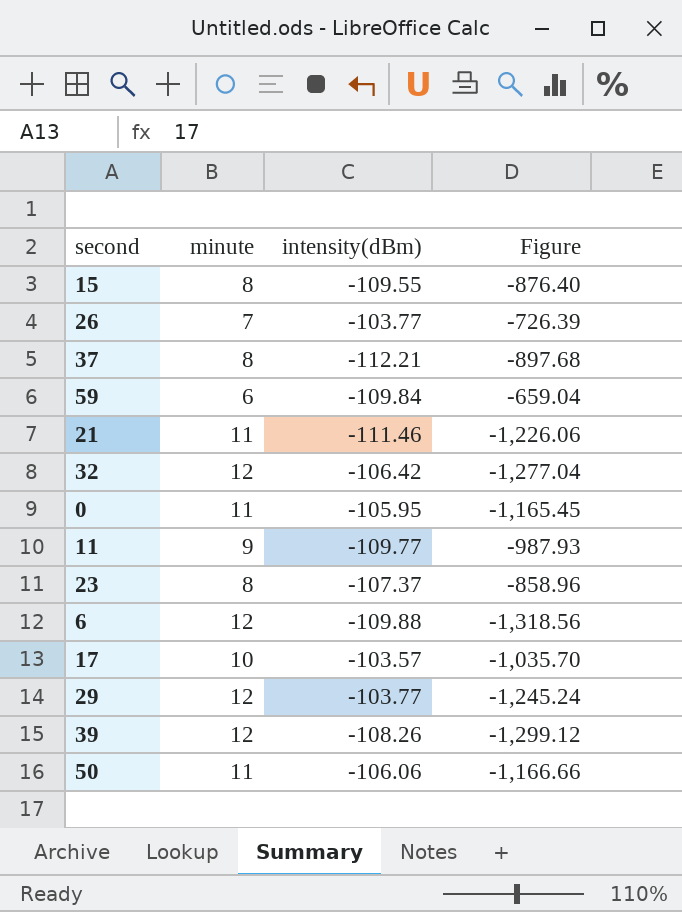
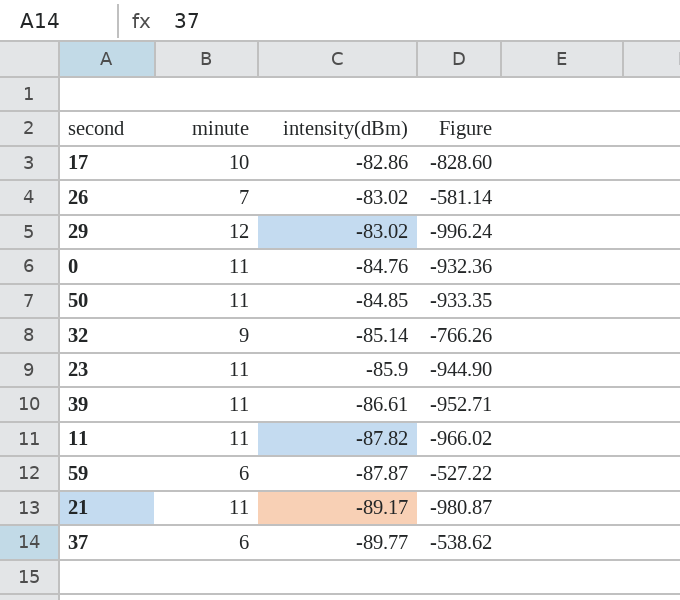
row order: none -> intensity(dBm) descending
row 15: 8 | -109.55 | -876.40 -> none
row 6: 12 | -109.88 | -1,318.56 -> none
17 | intensity(dBm): -103.57 -> -82.86
17 | Figure: -1,035.70 -> -828.60
26 | intensity(dBm): -103.77 -> -83.02
26 | Figure: -726.39 -> -581.14
29 | intensity(dBm): -103.77 -> -83.02
29 | Figure: -1,245.24 -> -996.24
0 | intensity(dBm): -105.95 -> -84.76
0 | Figure: -1,165.45 -> -932.36
50 | intensity(dBm): -106.06 -> -84.85
50 | Figure: -1,166.66 -> -933.35
32 | minute: 12 -> 9
32 | intensity(dBm): -106.42 -> -85.14
32 | Figure: -1,277.04 -> -766.26
23 | minute: 8 -> 11
23 | intensity(dBm): -107.37 -> -85.9
23 | Figure: -858.96 -> -944.90
39 | minute: 12 -> 11
39 | intensity(dBm): -108.26 -> -86.61
39 | Figure: -1,299.12 -> -952.71
11 | minute: 9 -> 11
11 | intensity(dBm): -109.77 -> -87.82
11 | Figure: -987.93 -> -966.02
59 | intensity(dBm): -109.84 -> -87.87
59 | Figure: -659.04 -> -527.22
21 | intensity(dBm): -111.46 -> -89.17
21 | Figure: -1,226.06 -> -980.87
37 | minute: 8 -> 6
37 | intensity(dBm): -112.21 -> -89.77
37 | Figure: -897.68 -> -538.62

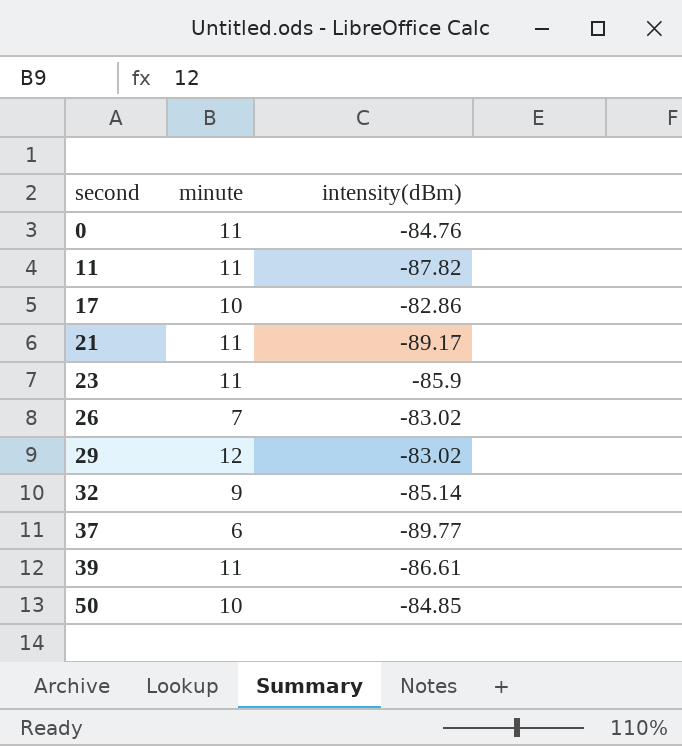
row order: intensity(dBm) descending -> second ascending
column Figure | formula: [minute] * [intensity(dBm)] -> none
row 59: 6 | -87.87 | -527.22 -> none
50 | minute: 11 -> 10

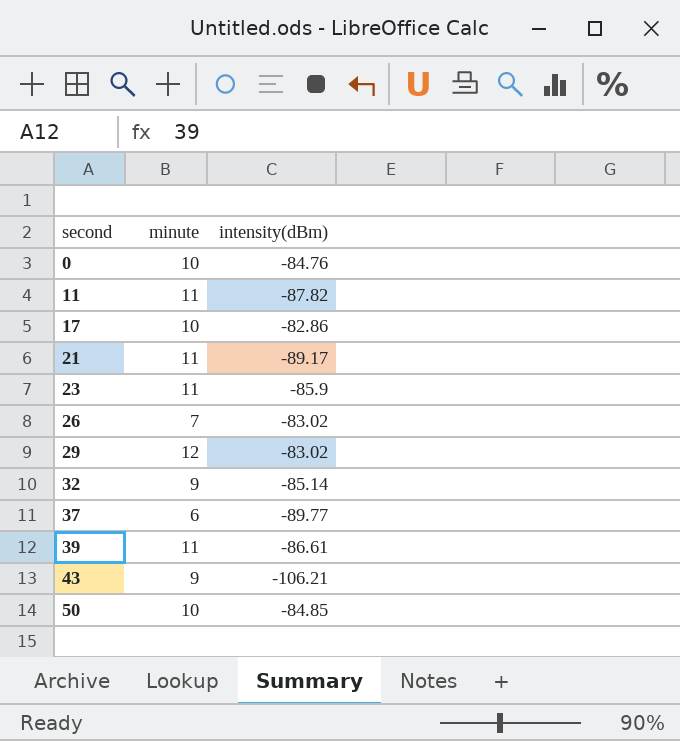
0 | minute: 11 -> 10
row 43: none -> 9 | -106.21

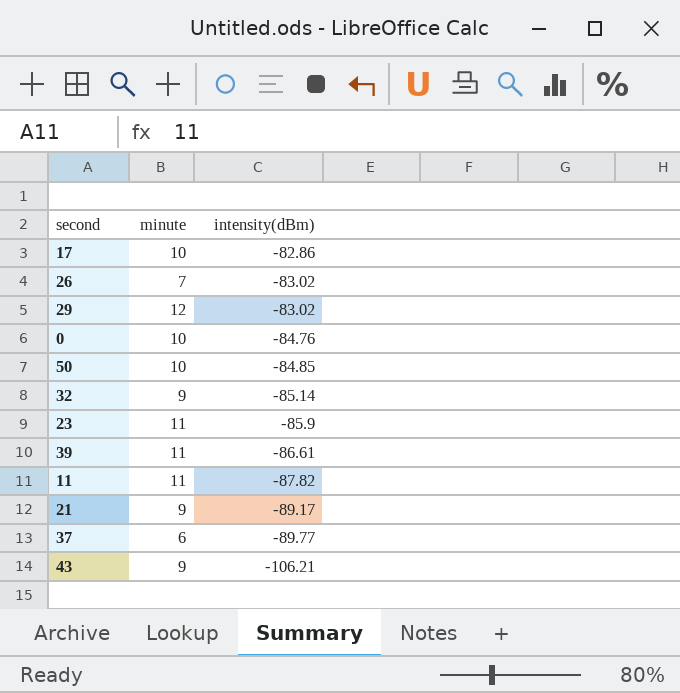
row order: second ascending -> intensity(dBm) descending
21 | minute: 11 -> 9

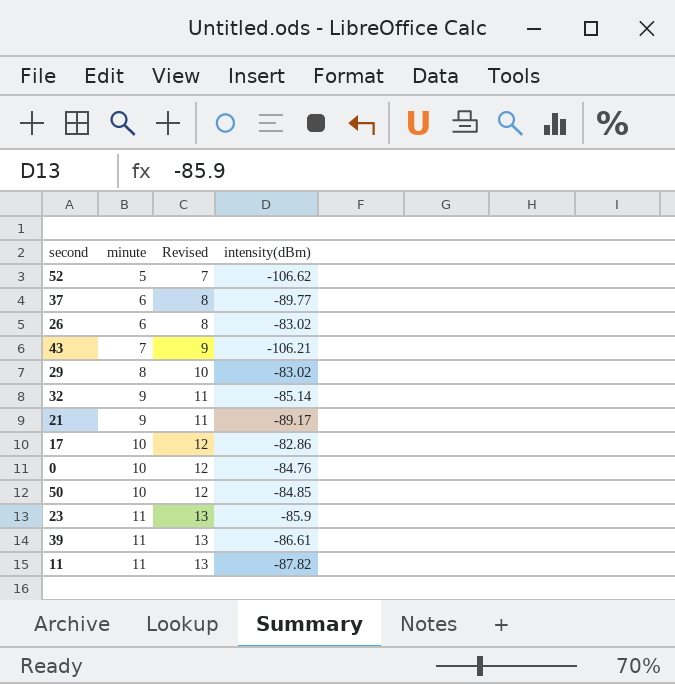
row order: intensity(dBm) descending -> minute ascending
column Revised | formula: none -> [minute] + 2
row 52: none -> 5 | 7 | -106.62
26 | minute: 7 -> 6
43 | minute: 9 -> 7
29 | minute: 12 -> 8

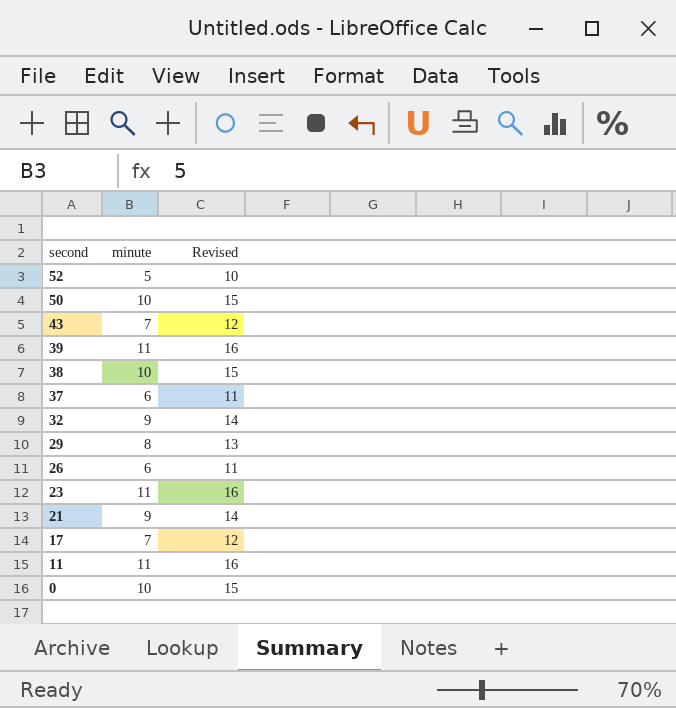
row order: minute ascending -> second descending
column intensity(dBm) | position: 4 -> none
column Revised | formula: [minute] + 2 -> [minute] + 5
row 38: none -> 10 | 15
17 | minute: 10 -> 7

